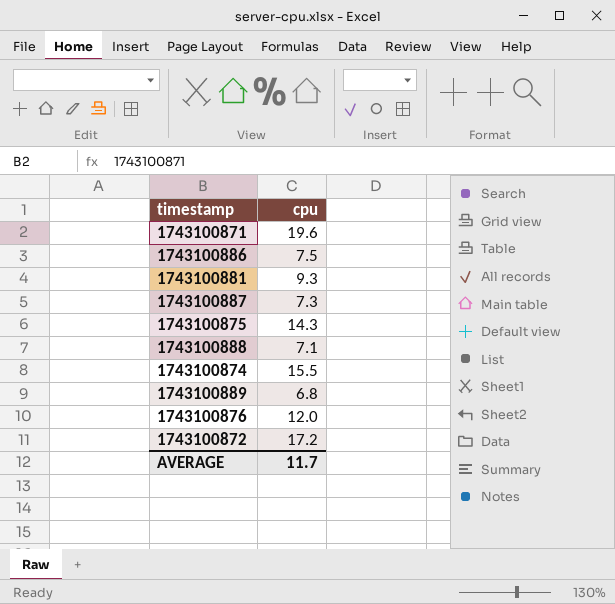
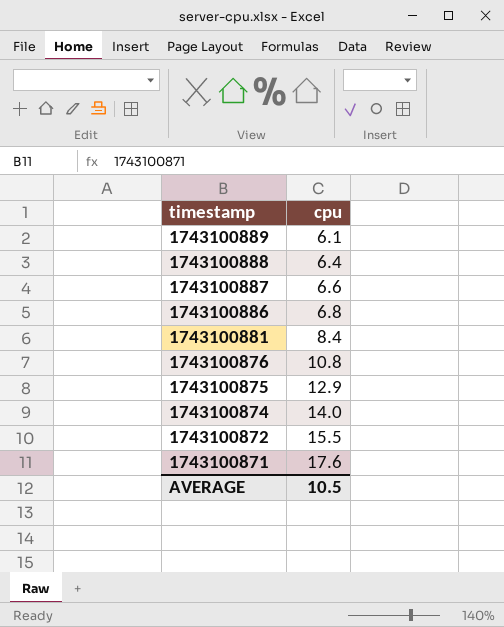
row order: none -> timestamp descending
1743100889 | cpu: 6.8 -> 6.1
1743100888 | cpu: 7.1 -> 6.4
1743100887 | cpu: 7.3 -> 6.6
1743100886 | cpu: 7.5 -> 6.8
1743100881 | cpu: 9.3 -> 8.4
1743100876 | cpu: 12.0 -> 10.8
1743100875 | cpu: 14.3 -> 12.9
1743100874 | cpu: 15.5 -> 14.0
1743100872 | cpu: 17.2 -> 15.5
1743100871 | cpu: 19.6 -> 17.6
AVERAGE | cpu: 11.7 -> 10.5

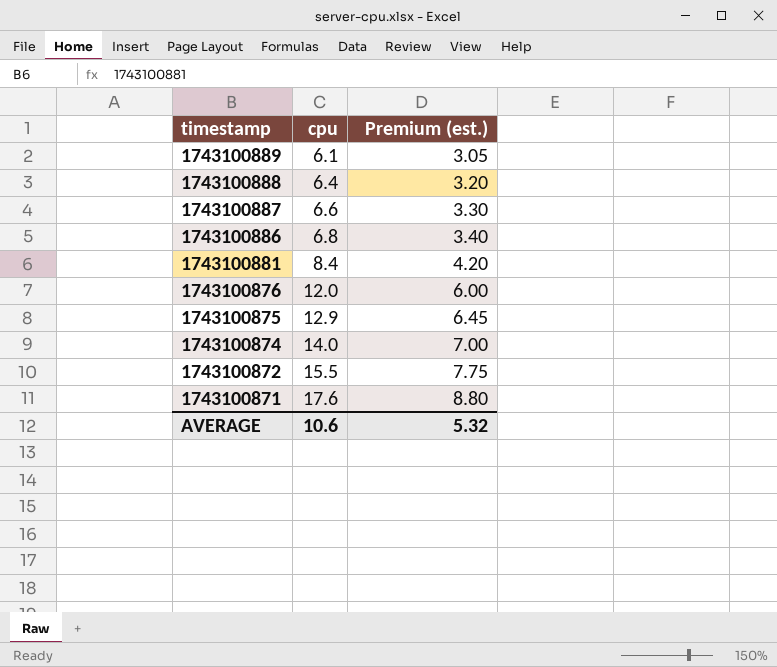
column Premium (est.) | formula: none -> [cpu] * 0.5
1743100876 | cpu: 10.8 -> 12.0
AVERAGE | cpu: 10.5 -> 10.6

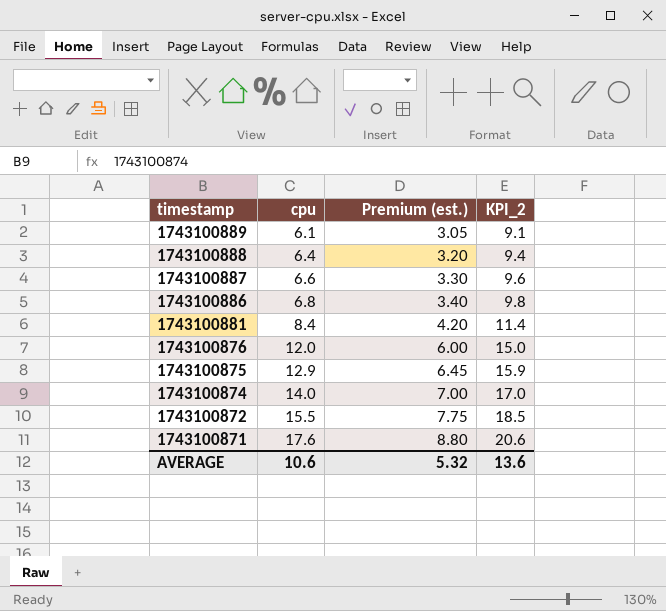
column KPI_2 | formula: none -> [cpu] + 3

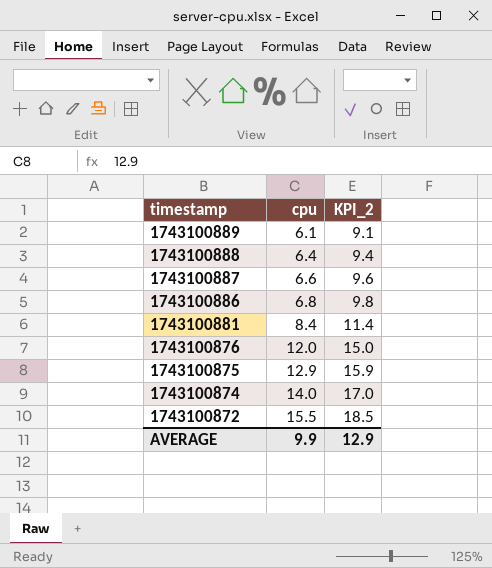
column Premium (est.) | formula: [cpu] * 0.5 -> none
row 1743100871: 17.6 | 8.80 | 20.6 -> none
AVERAGE | cpu: 10.6 -> 9.9
AVERAGE | KPI_2: 13.6 -> 12.9

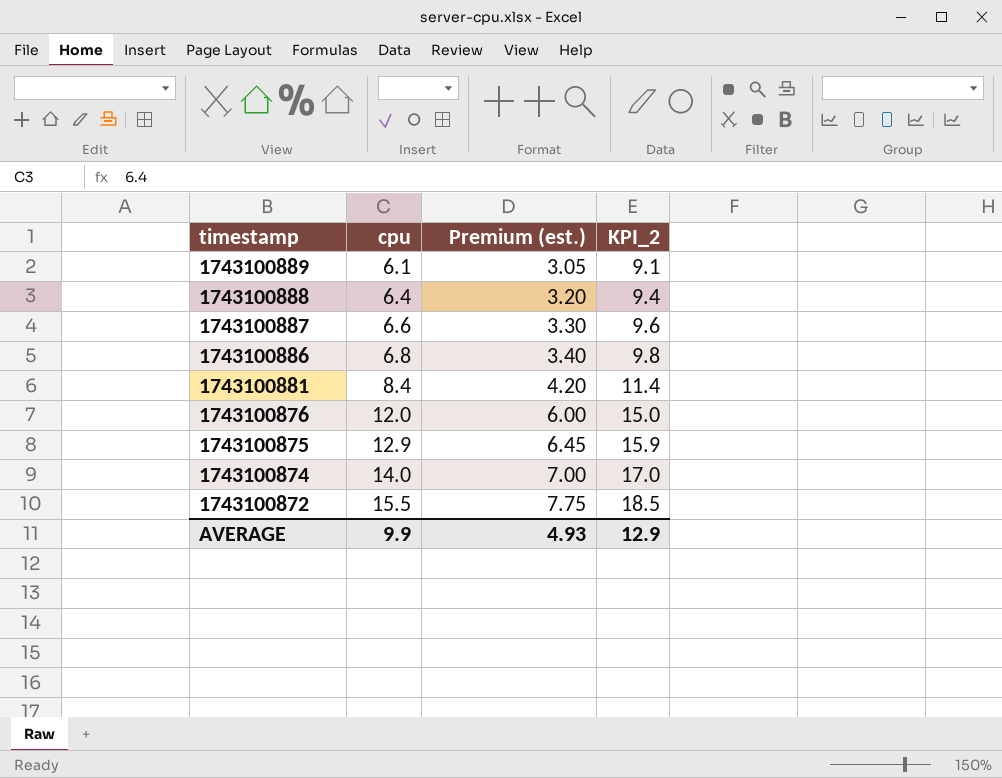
column Premium (est.) | formula: none -> [cpu] * 0.5

